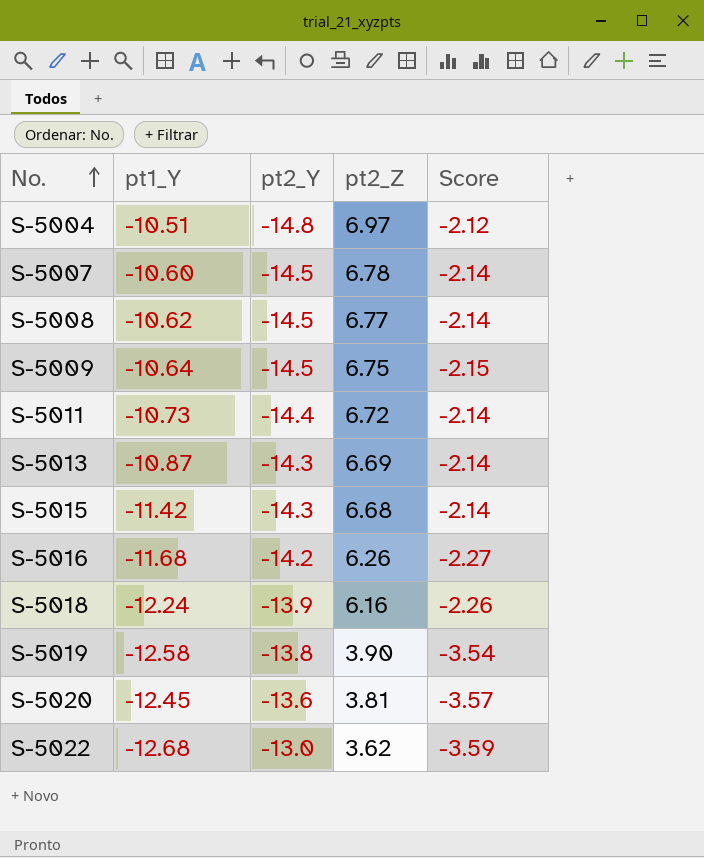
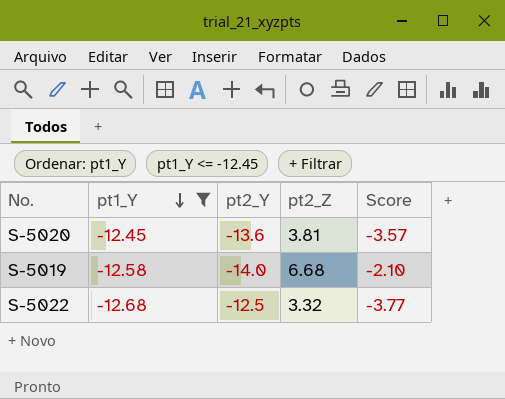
filter: none -> pt1_Y <= -12.45
row order: No. ascending -> pt1_Y descending
S-5019 | pt2_Y: -13.8 -> -14.0
S-5019 | pt2_Z: 3.90 -> 6.68
S-5019 | Score: -3.54 -> -2.10
S-5022 | pt2_Y: -13.0 -> -12.5
S-5022 | pt2_Z: 3.62 -> 3.32
S-5022 | Score: -3.59 -> -3.77

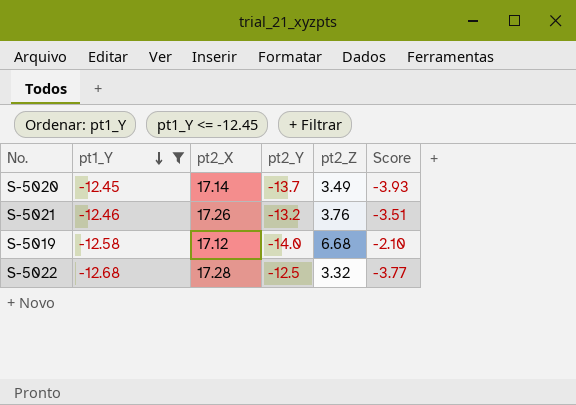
column pt2_X | position: none -> 3
S-5020 | pt2_Y: -13.6 -> -13.7
S-5020 | pt2_Z: 3.81 -> 3.49
S-5020 | Score: -3.57 -> -3.93
row S-5021: none -> -12.46 | 17.26 | -13.2 | 3.76 | -3.51

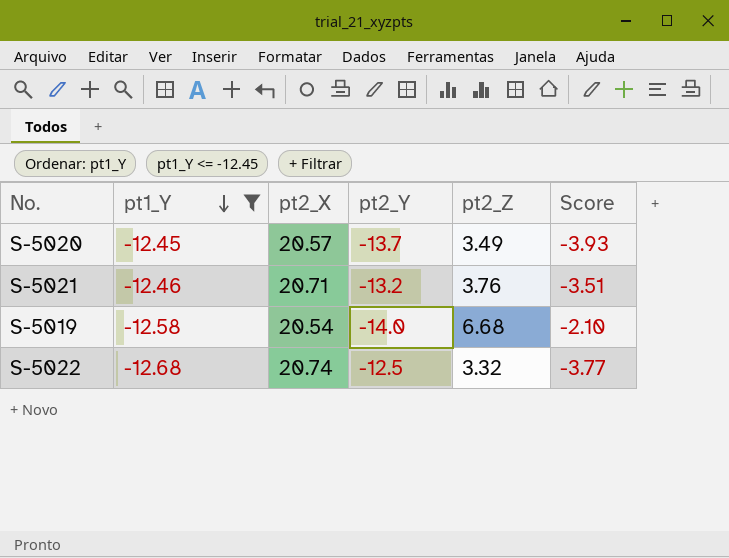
S-5020 | pt2_X: 17.14 -> 20.57
S-5021 | pt2_X: 17.26 -> 20.71
S-5019 | pt2_X: 17.12 -> 20.54
S-5022 | pt2_X: 17.28 -> 20.74

